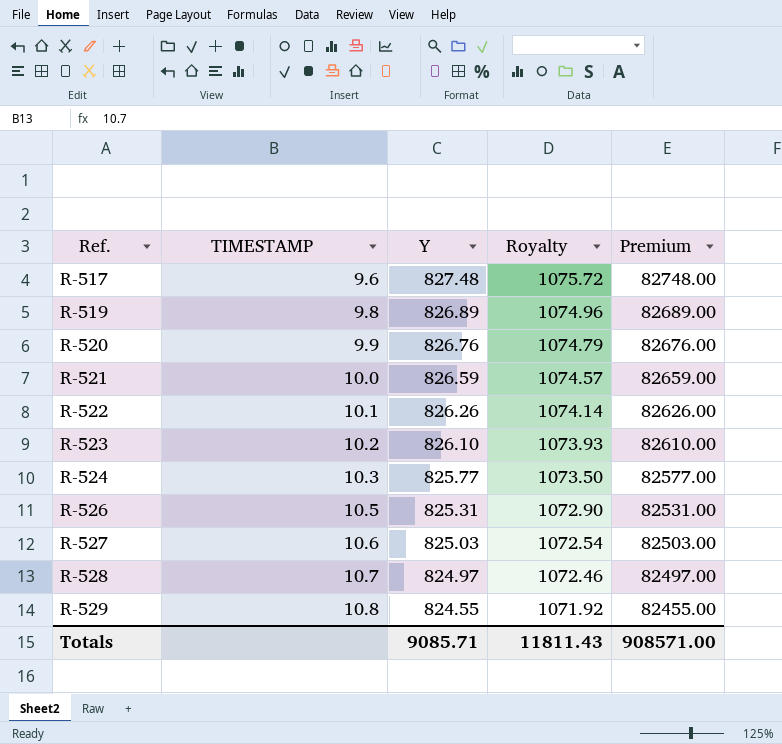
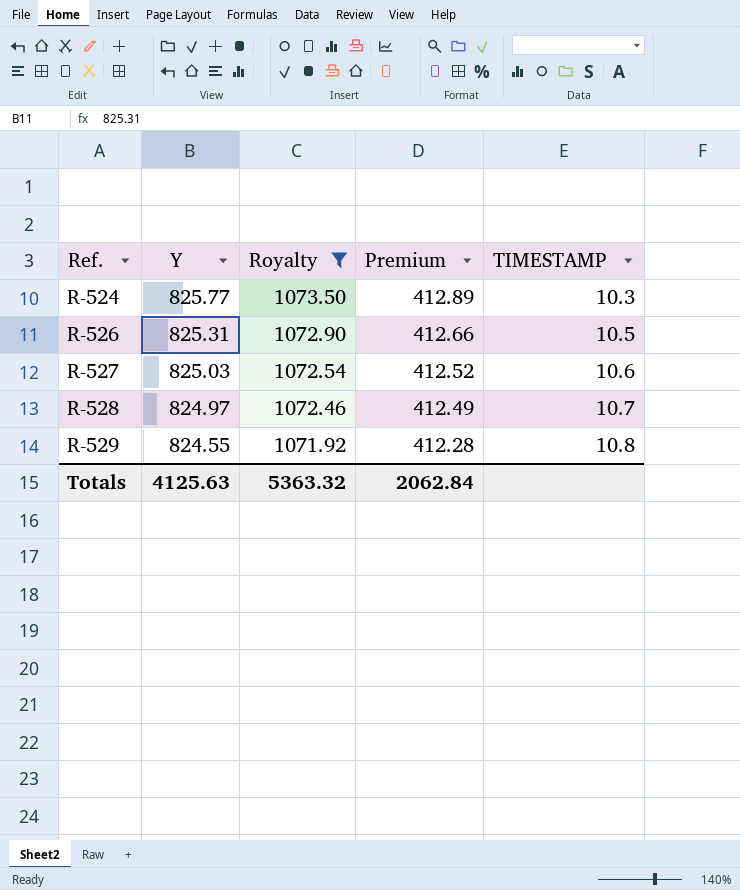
filter: none -> Royalty <= 1073.50
column Premium | formula: [Y] * 100 -> [Y] * 0.5
column TIMESTAMP | position: 2 -> 5
Totals | Y: 9085.71 -> 4125.63
Totals | Royalty: 11811.43 -> 5363.32
Totals | Premium: 908571.00 -> 2062.84

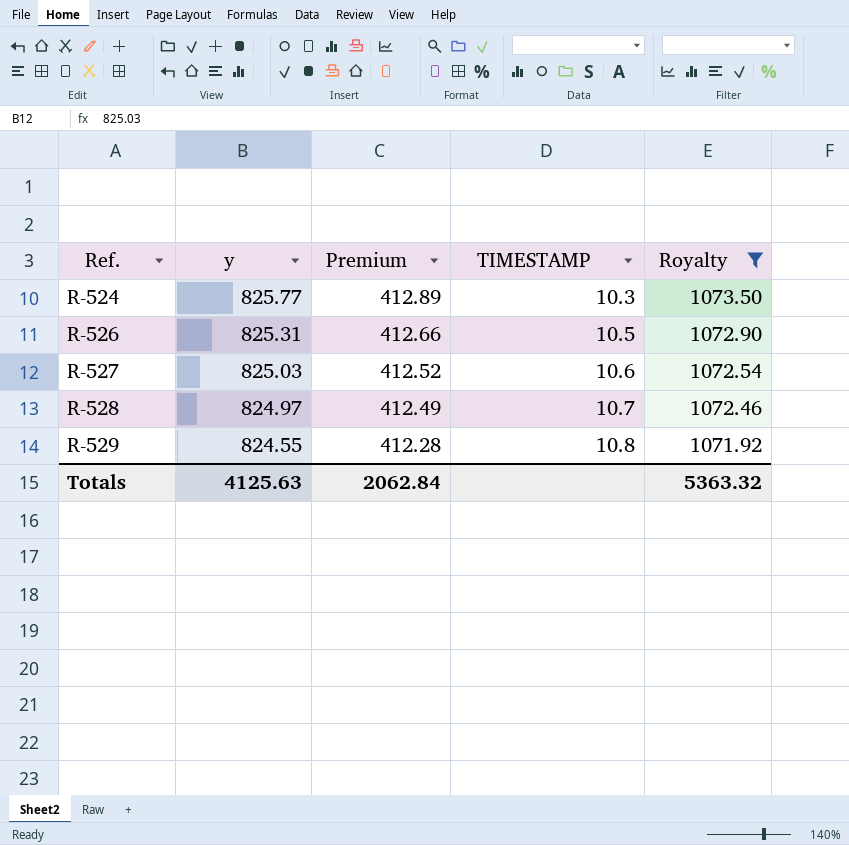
column name: Y -> y
column Royalty | position: 3 -> 5

